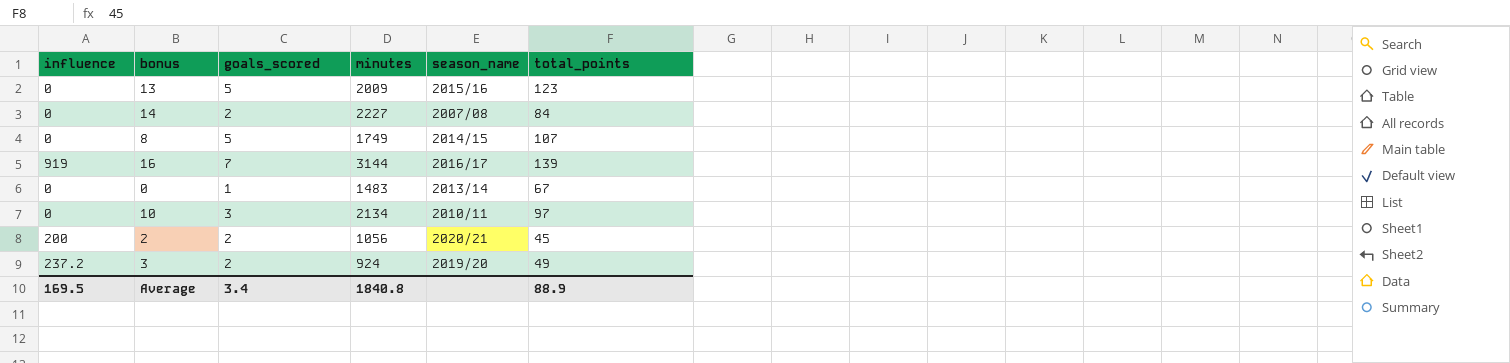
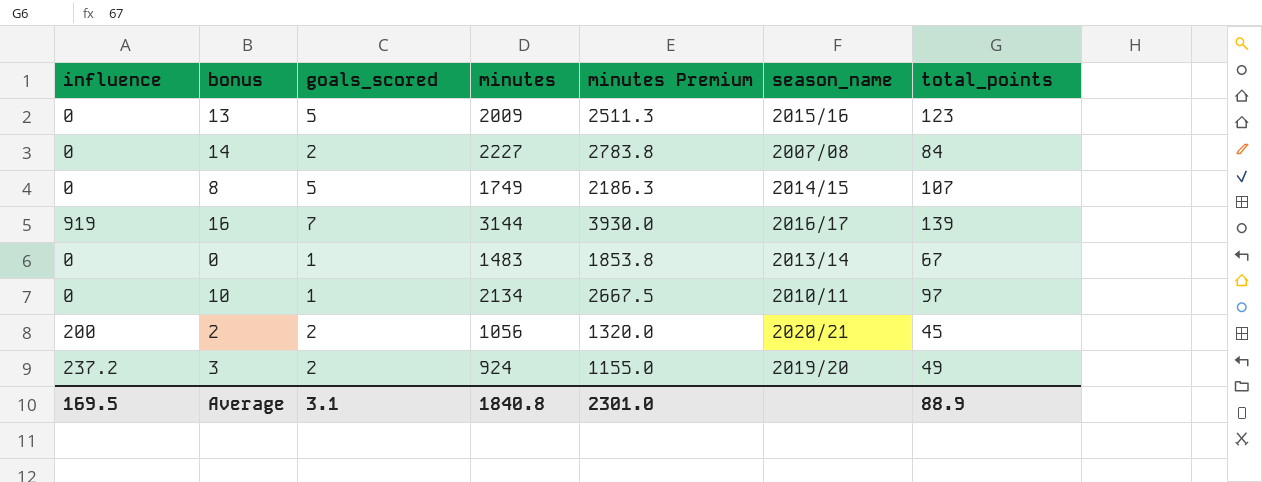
column minutes Premium | formula: none -> [minutes] * 1.25
10 | goals_scored: 3 -> 1
Average | goals_scored: 3.4 -> 3.1

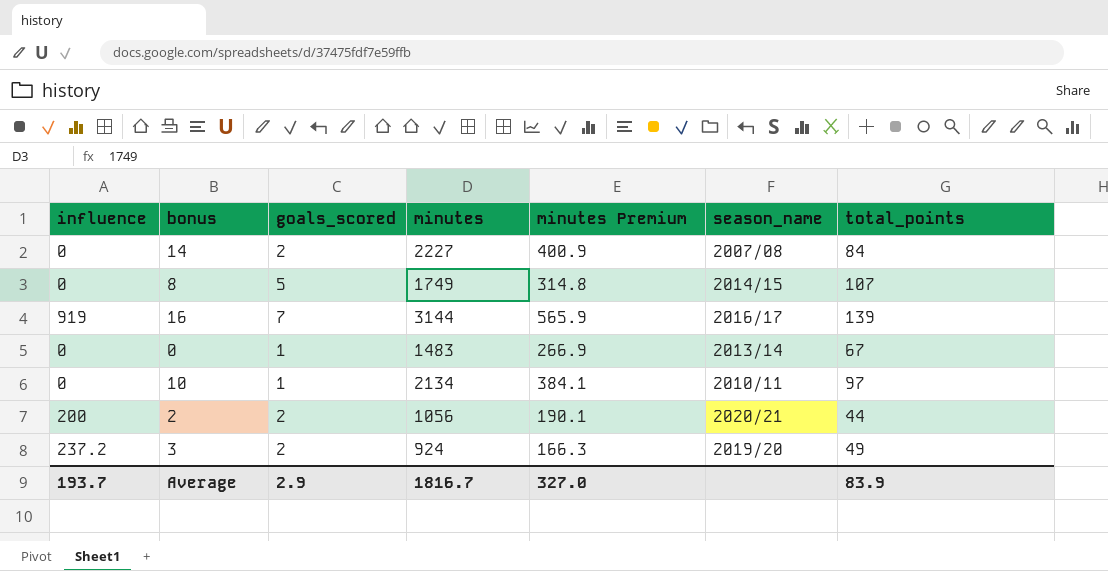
column minutes Premium | formula: [minutes] * 1.25 -> [minutes] * 0.18
row 13: 0 | 5 | 2009 | 2511.3 | 2015/16 | 123 -> none
2 | total_points: 45 -> 44
Average | influence: 169.5 -> 193.7
Average | goals_scored: 3.1 -> 2.9
Average | minutes: 1840.8 -> 1816.7
Average | minutes Premium: 2301.0 -> 327.0
Average | total_points: 88.9 -> 83.9

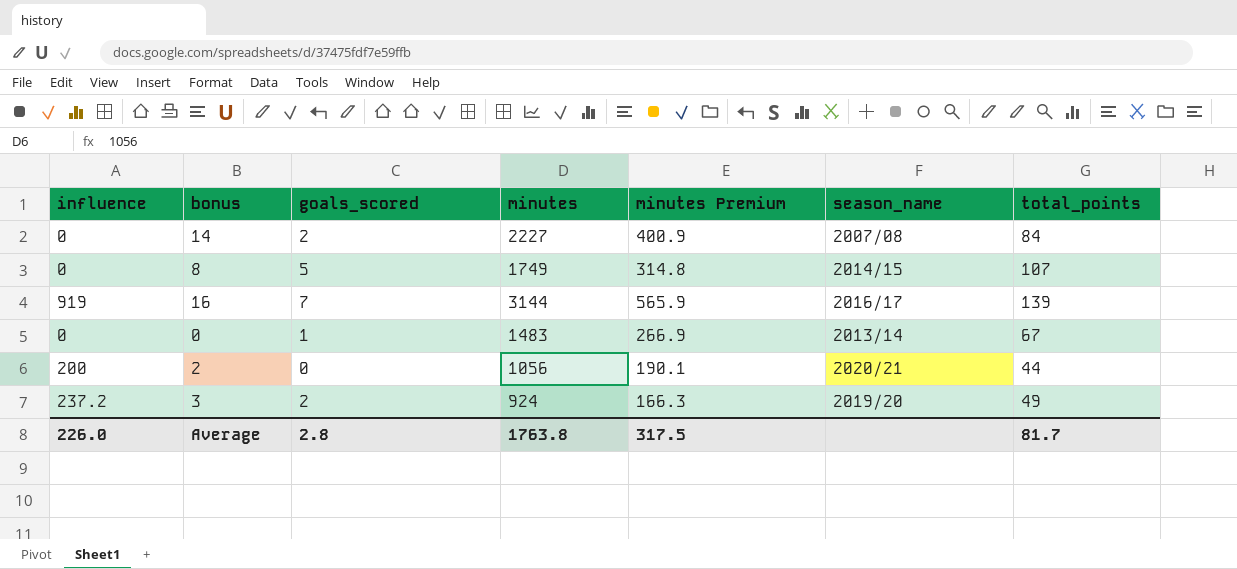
row 10: 0 | 1 | 2134 | 384.1 | 2010/11 | 97 -> none
2 | goals_scored: 2 -> 0
Average | influence: 193.7 -> 226.0
Average | goals_scored: 2.9 -> 2.8
Average | minutes: 1816.7 -> 1763.8
Average | minutes Premium: 327.0 -> 317.5
Average | total_points: 83.9 -> 81.7

